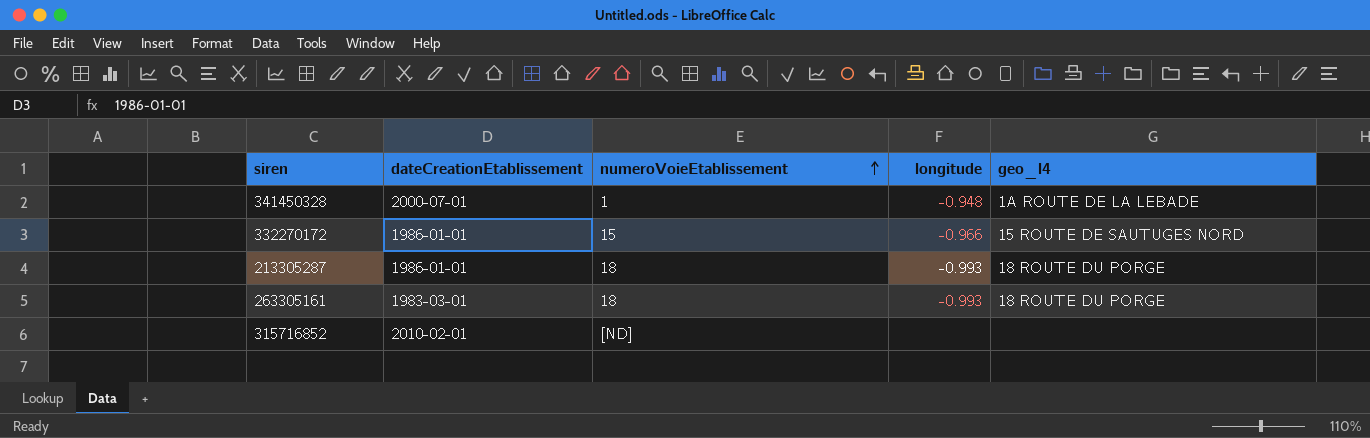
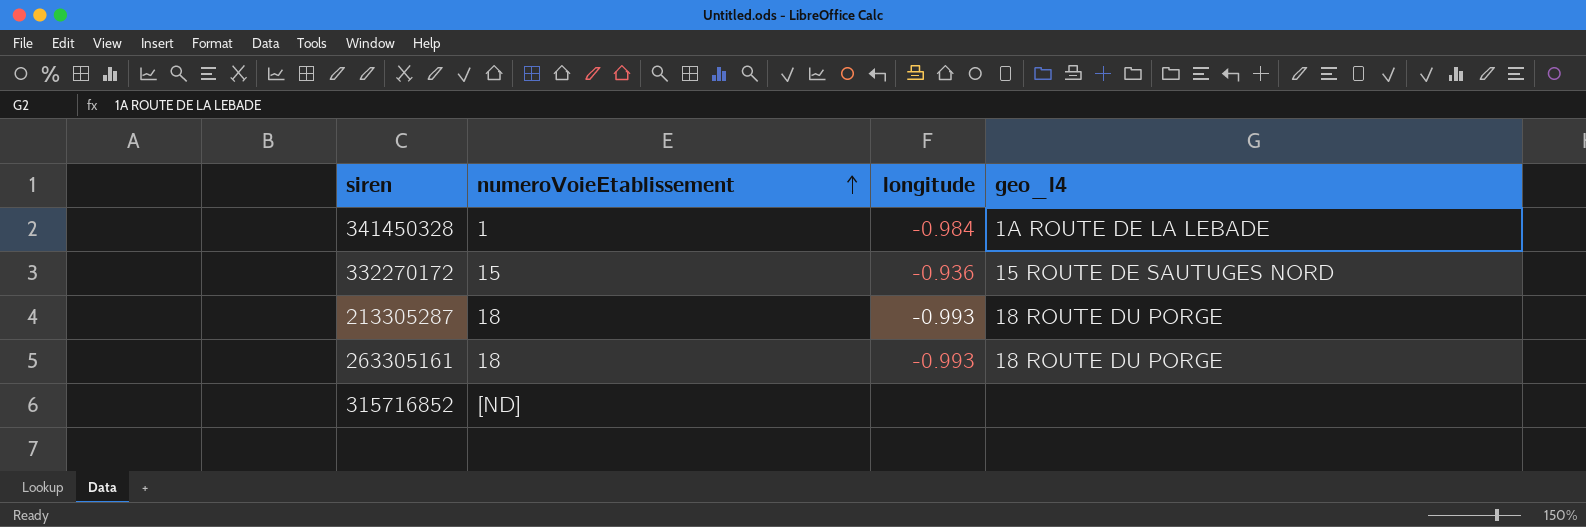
column dateCreationEtablissement | position: 2 -> none
341450328 | longitude: -0.948 -> -0.984
332270172 | longitude: -0.966 -> -0.936

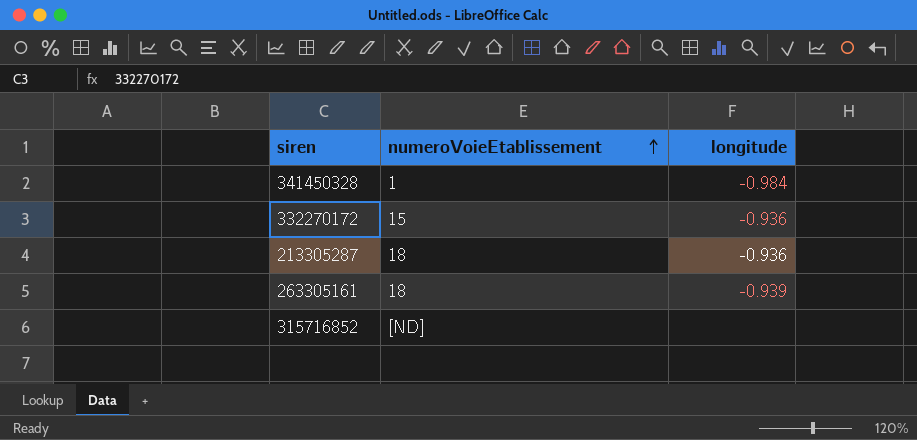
column geo_l4 | position: 4 -> none
213305287 | longitude: -0.993 -> -0.936
263305161 | longitude: -0.993 -> -0.939

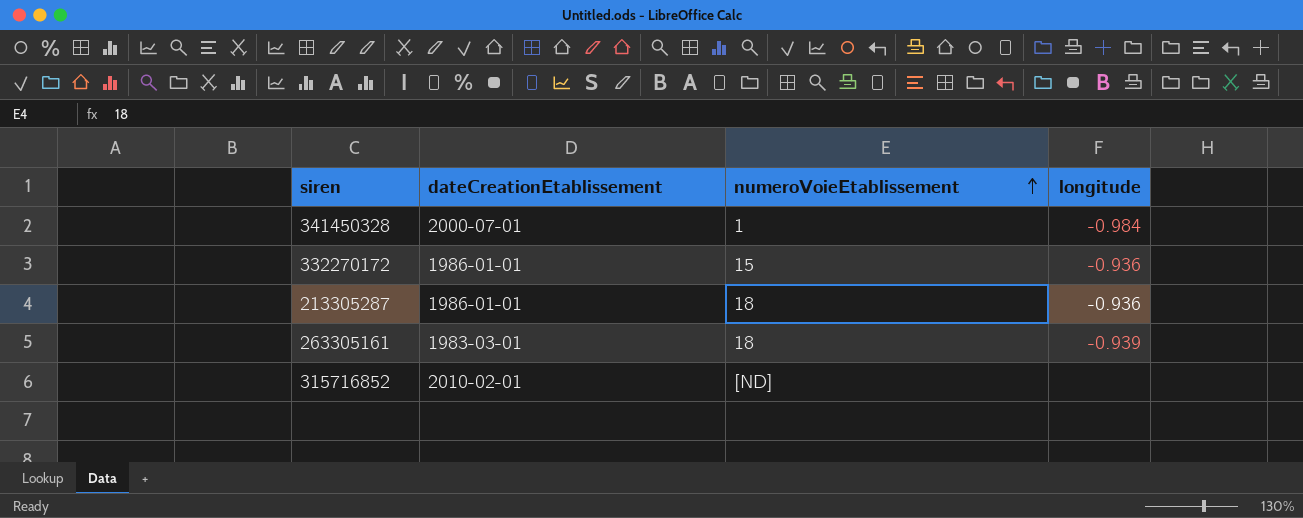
column dateCreationEtablissement | position: none -> 2

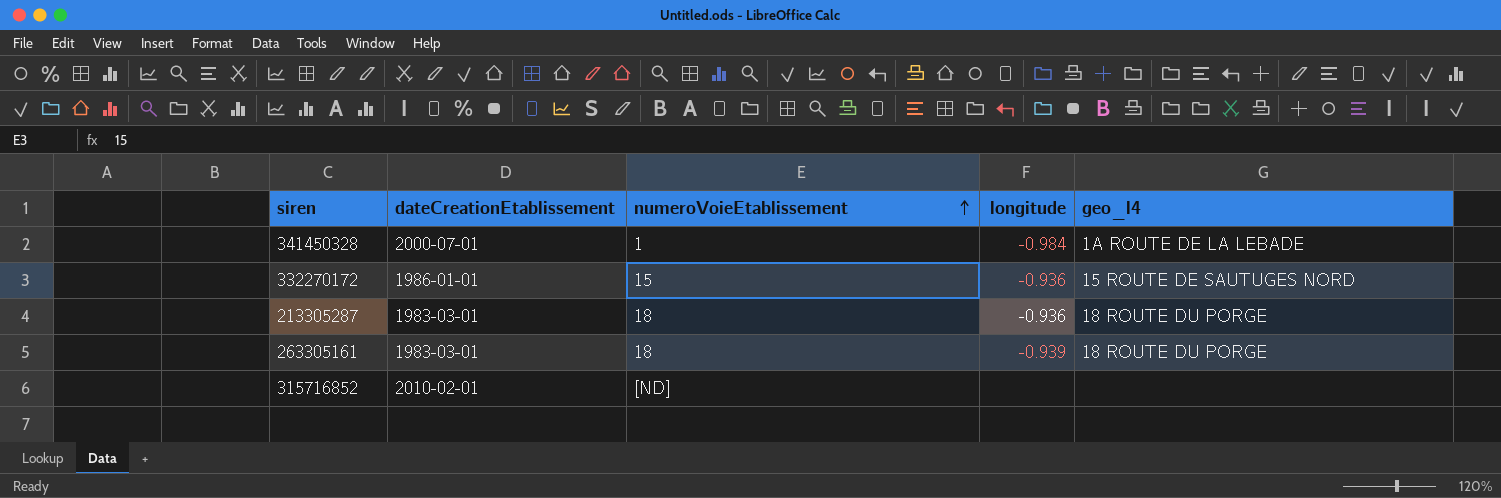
column geo_l4 | position: none -> 5
213305287 | dateCreationEtablissement: 1986-01-01 -> 1983-03-01

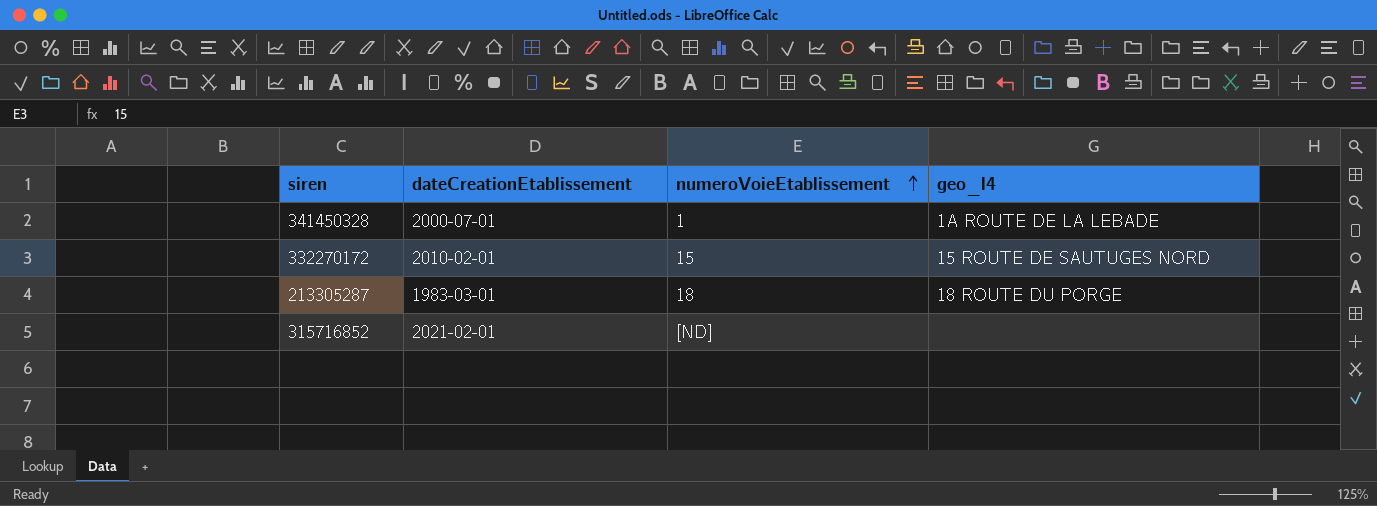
column longitude | position: 4 -> none
row 263305161: 1983-03-01 | 18 | -0.939 | 18 ROUTE DU PORGE -> none
332270172 | dateCreationEtablissement: 1986-01-01 -> 2010-02-01
315716852 | dateCreationEtablissement: 2010-02-01 -> 2021-02-01

